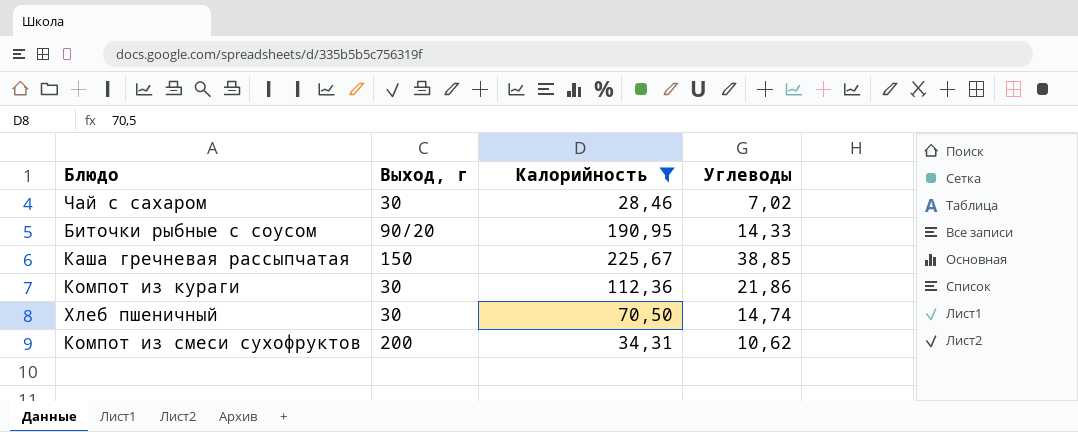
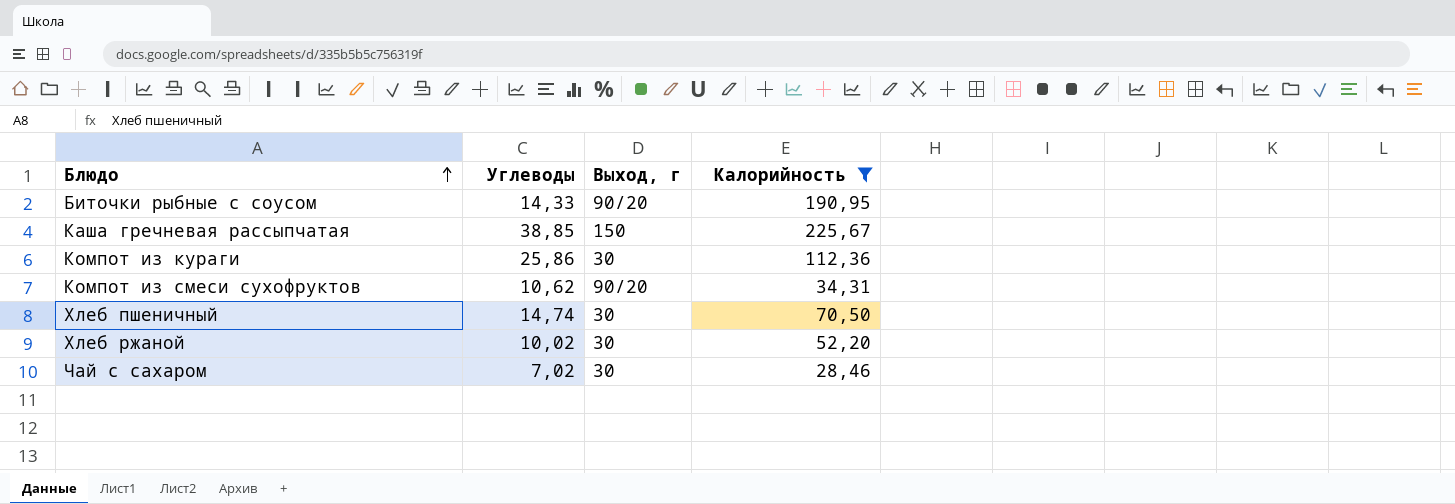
row order: none -> Блюдо ascending
column Углеводы | position: 4 -> 2
Компот из кураги | Углеводы: 21,86 -> 25,86
Компот из смеси сухофруктов | Выход, г: 200 -> 90/20
row Хлеб ржаной: none -> 10,02 | 30 | 52,20

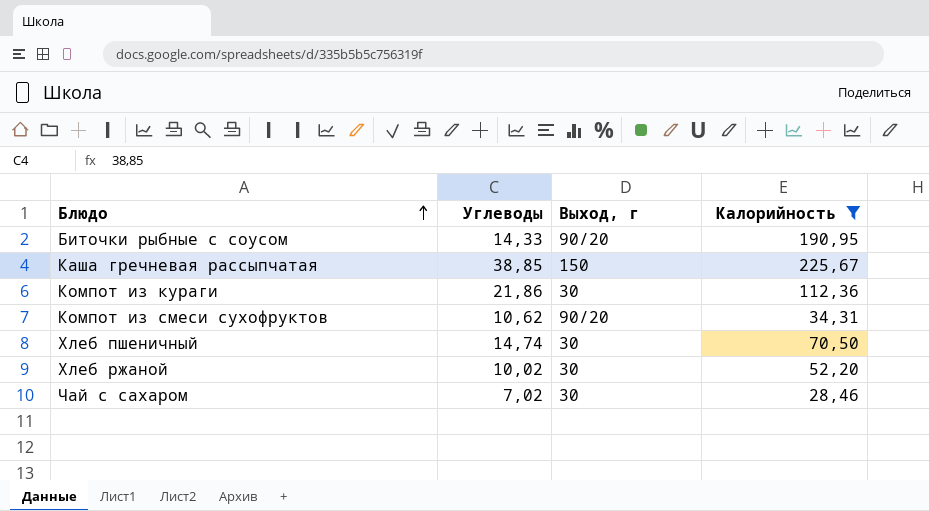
Компот из кураги | Углеводы: 25,86 -> 21,86

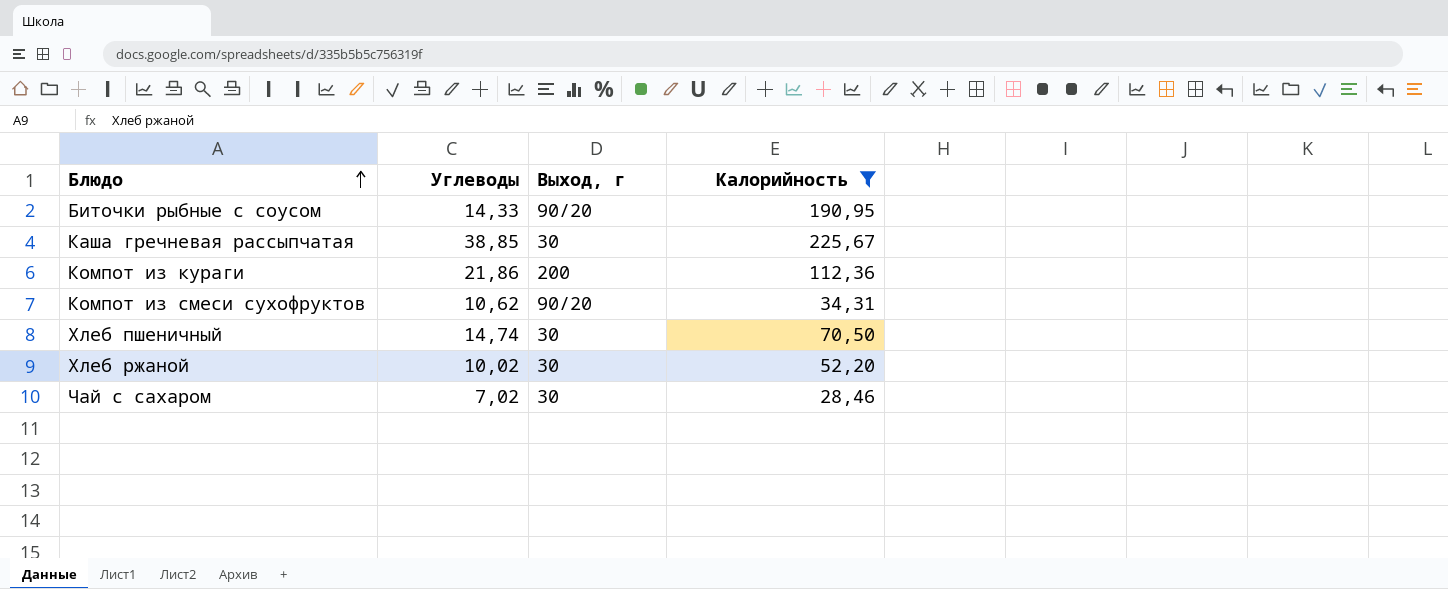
Каша гречневая рассыпчатая | Выход, г: 150 -> 30
Компот из кураги | Выход, г: 30 -> 200

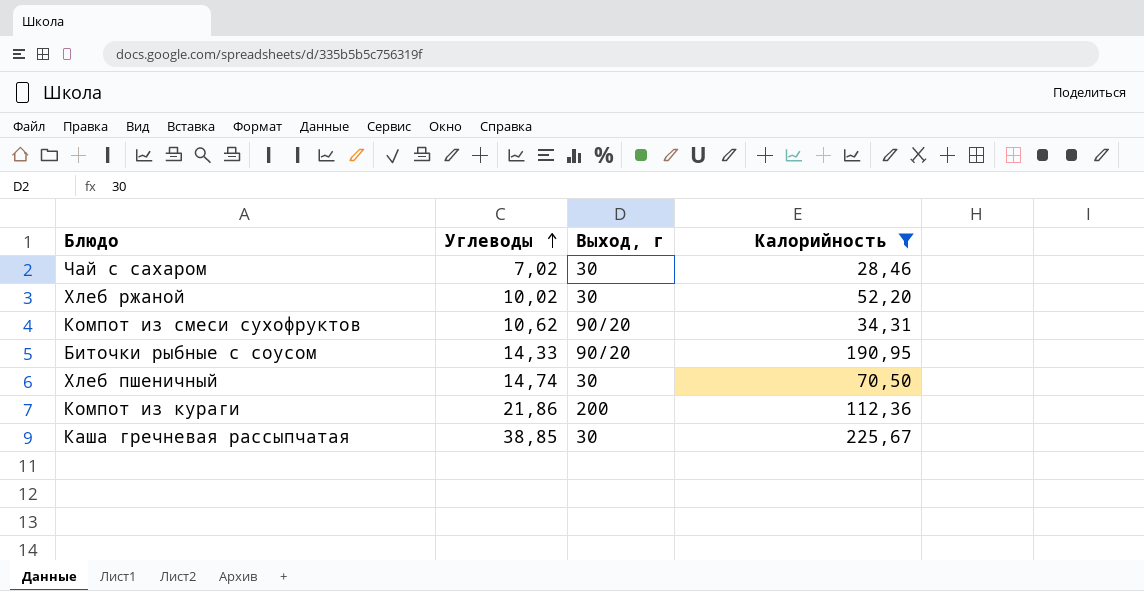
row order: Блюдо ascending -> Углеводы ascending

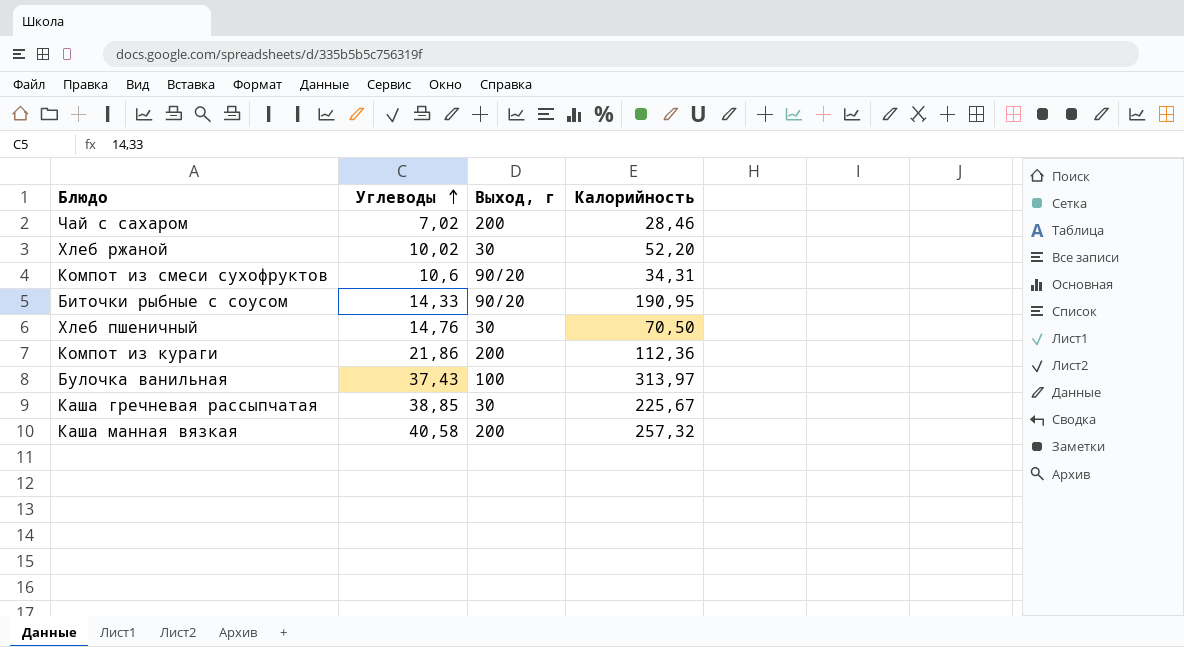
filter: Калорийность <= 225,67 -> none
Чай с сахаром | Выход, г: 30 -> 200
Компот из смеси сухофруктов | Углеводы: 10,62 -> 10,6
Хлеб пшеничный | Углеводы: 14,74 -> 14,76

